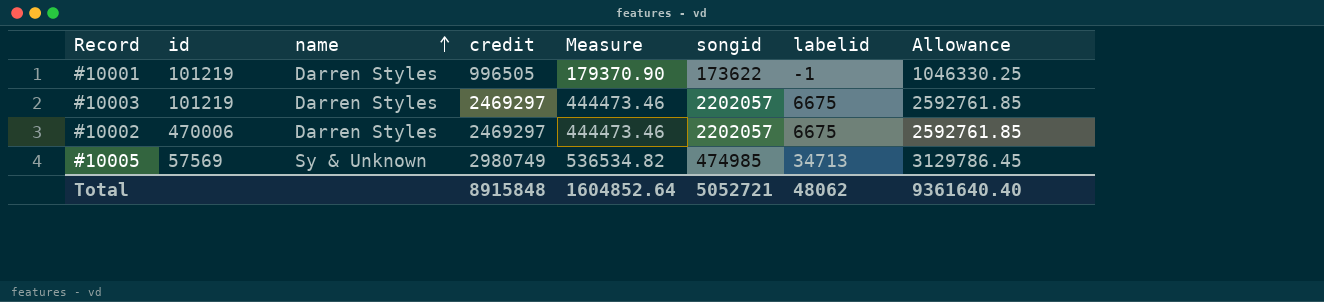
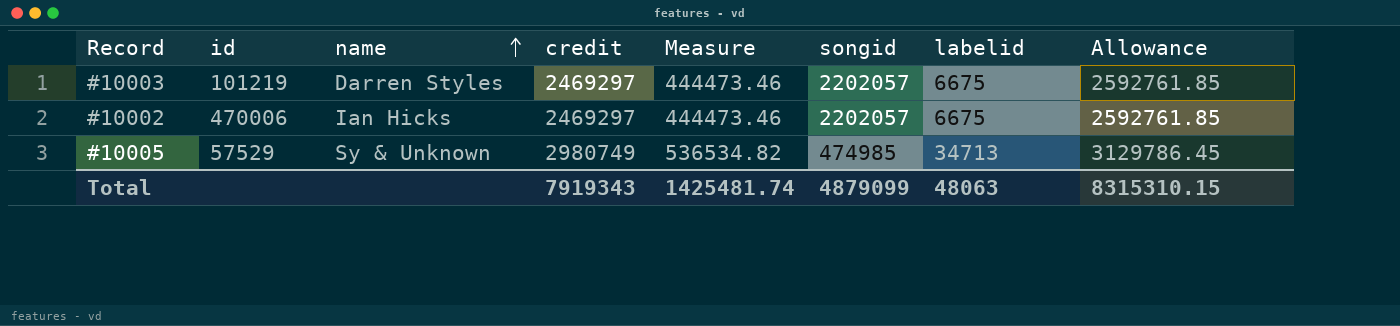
row #10001: 101219 | Darren Styles | 996505 | 179370.90 | 173622 | -1 | 1046330.25 -> none
#10002 | name: Darren Styles -> Ian Hicks
#10005 | id: 57569 -> 57529
Total | credit: 8915848 -> 7919343
Total | Measure: 1604852.64 -> 1425481.74
Total | songid: 5052721 -> 4879099
Total | labelid: 48062 -> 48063
Total | Allowance: 9361640.40 -> 8315310.15

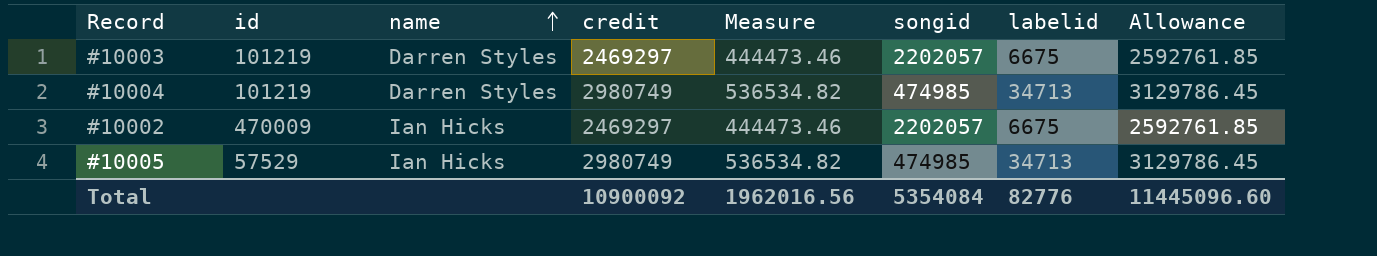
row #10004: none -> 101219 | Darren Styles | 2980749 | 536534.82 | 474985 | 34713 | 3129786.45
#10002 | id: 470006 -> 470009
#10005 | name: Sy & Unknown -> Ian Hicks
Total | credit: 7919343 -> 10900092
Total | Measure: 1425481.74 -> 1962016.56
Total | songid: 4879099 -> 5354084
Total | labelid: 48063 -> 82776
Total | Allowance: 8315310.15 -> 11445096.60

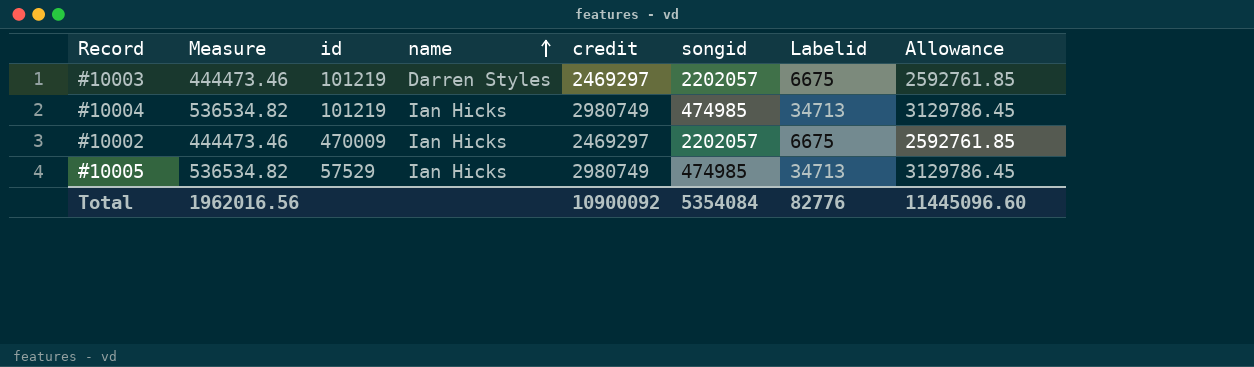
column Measure | position: 5 -> 2
column name: labelid -> Labelid
#10004 | name: Darren Styles -> Ian Hicks

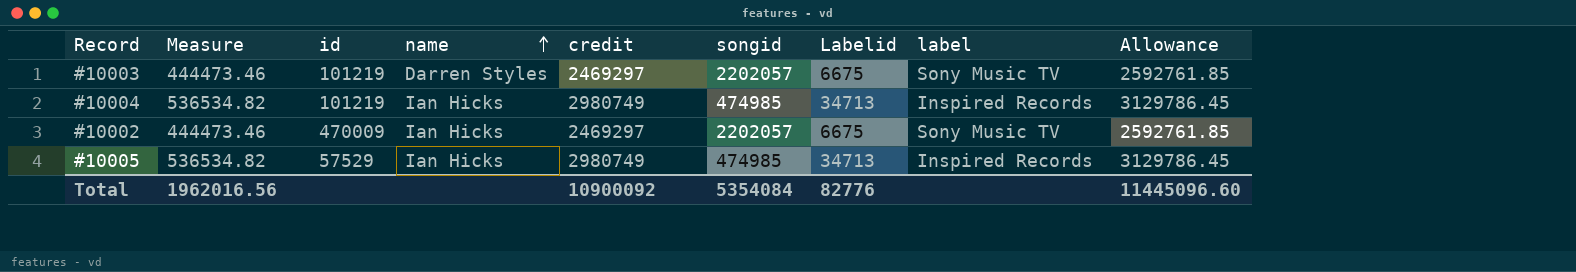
column label | position: none -> 8

